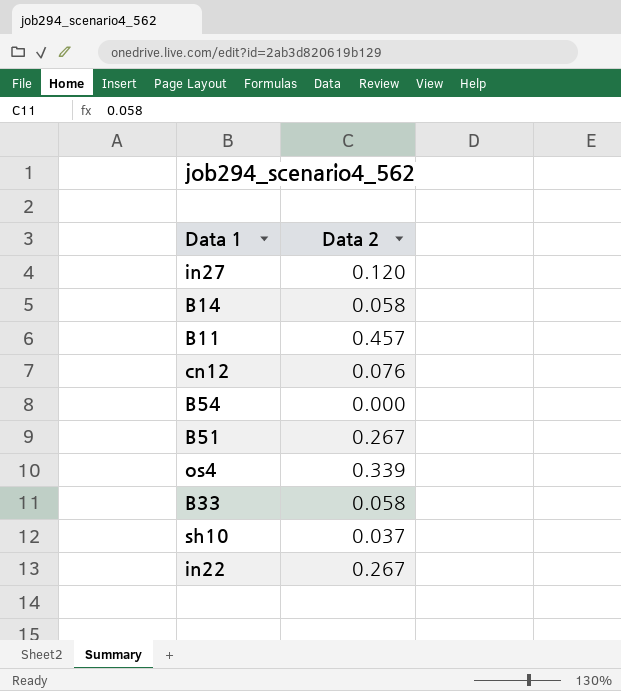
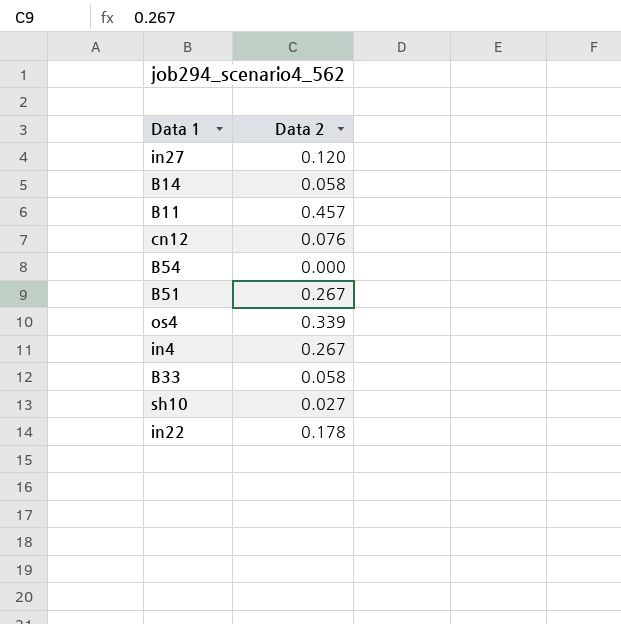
row in4: none -> 0.267
sh10 | Data 2: 0.037 -> 0.027
in22 | Data 2: 0.267 -> 0.178

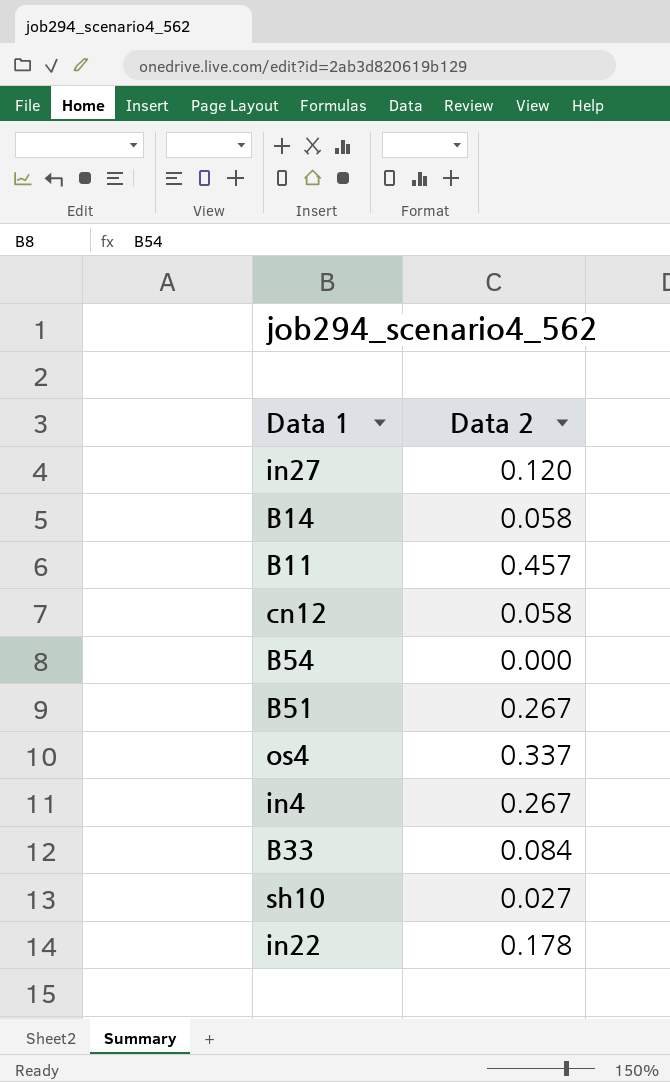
cn12 | Data 2: 0.076 -> 0.058
os4 | Data 2: 0.339 -> 0.337
B33 | Data 2: 0.058 -> 0.084

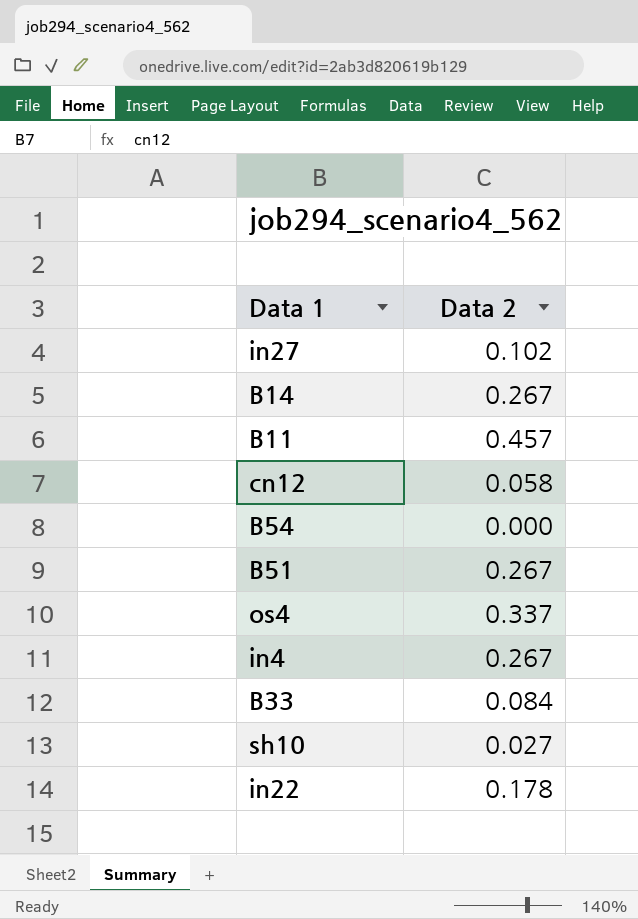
in27 | Data 2: 0.120 -> 0.102
B14 | Data 2: 0.058 -> 0.267

